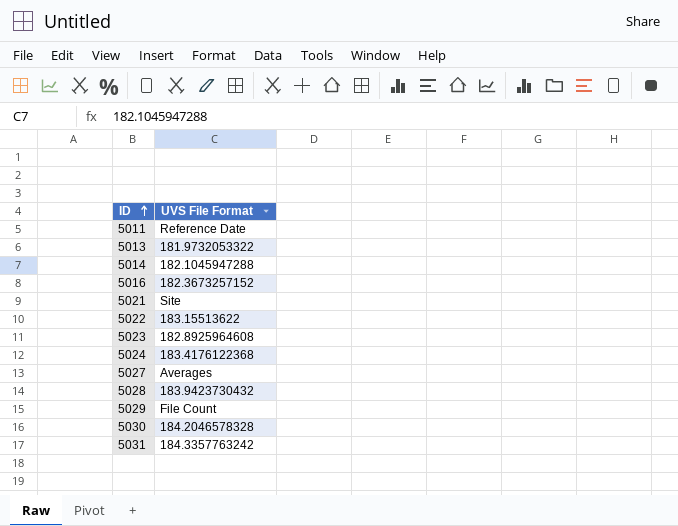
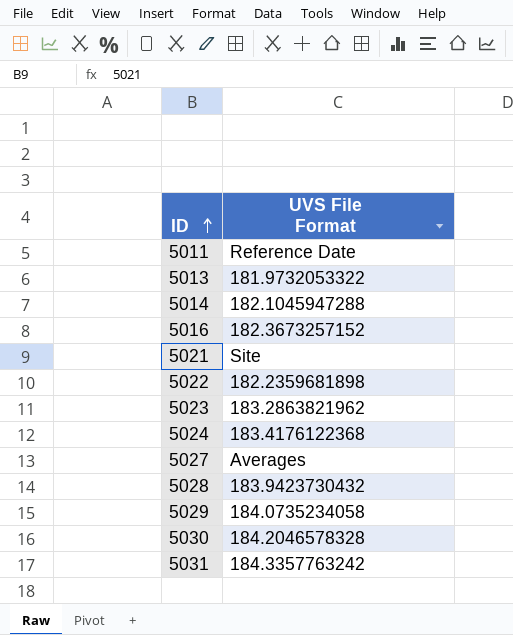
5022 | UVS File Format: 183.15513622 -> 182.2359681898
5023 | UVS File Format: 182.8925964608 -> 183.2863821962
5029 | UVS File Format: File Count -> 184.0735234058

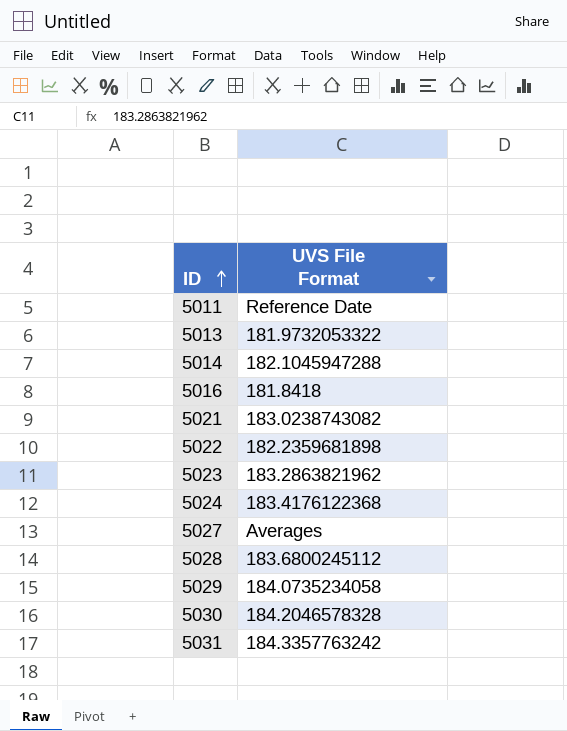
5016 | UVS File Format: 182.3673257152 -> 181.8418
5021 | UVS File Format: Site -> 183.0238743082
5028 | UVS File Format: 183.9423730432 -> 183.6800245112

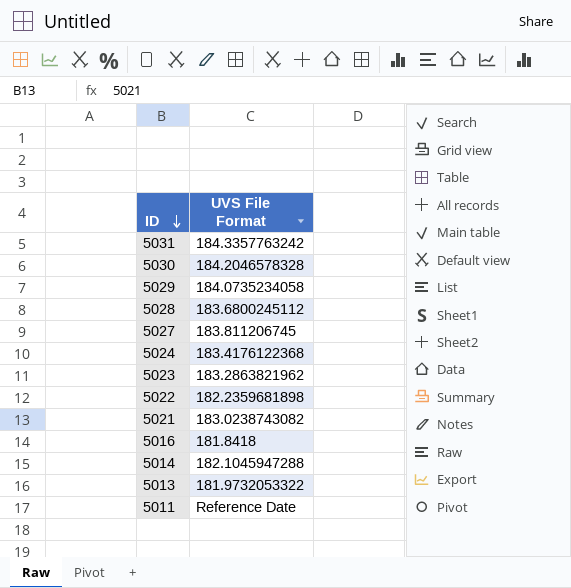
row order: ID ascending -> ID descending
5027 | UVS File Format: Averages -> 183.811206745

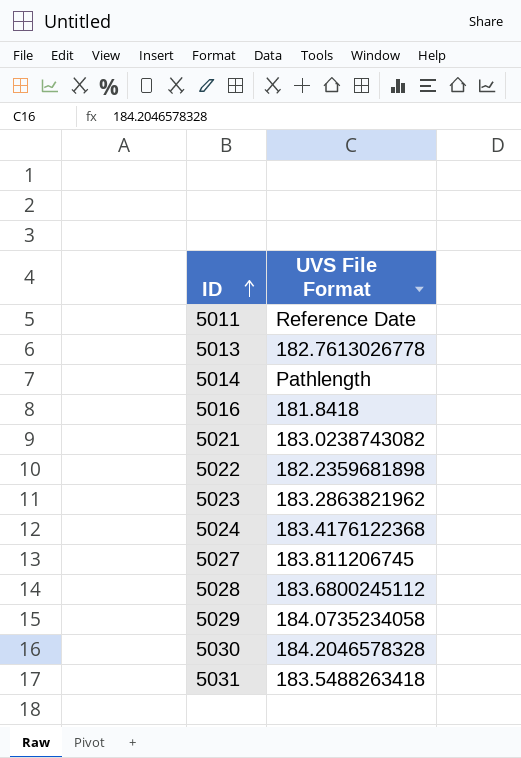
row order: ID descending -> ID ascending
5013 | UVS File Format: 181.9732053322 -> 182.7613026778
5014 | UVS File Format: 182.1045947288 -> Pathlength
5031 | UVS File Format: 184.3357763242 -> 183.5488263418

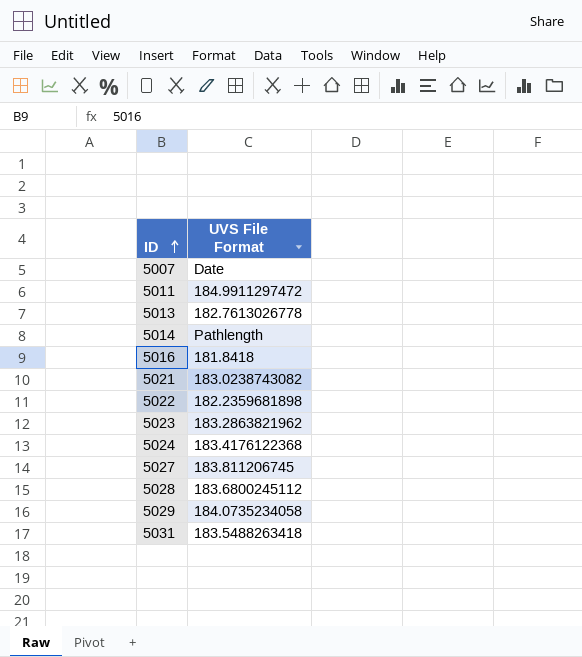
row 5030: 184.2046578328 -> none
row 5007: none -> Date
5011 | UVS File Format: Reference Date -> 184.9911297472

